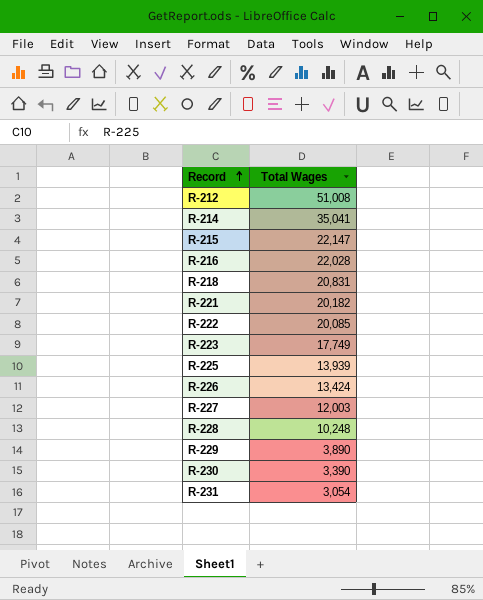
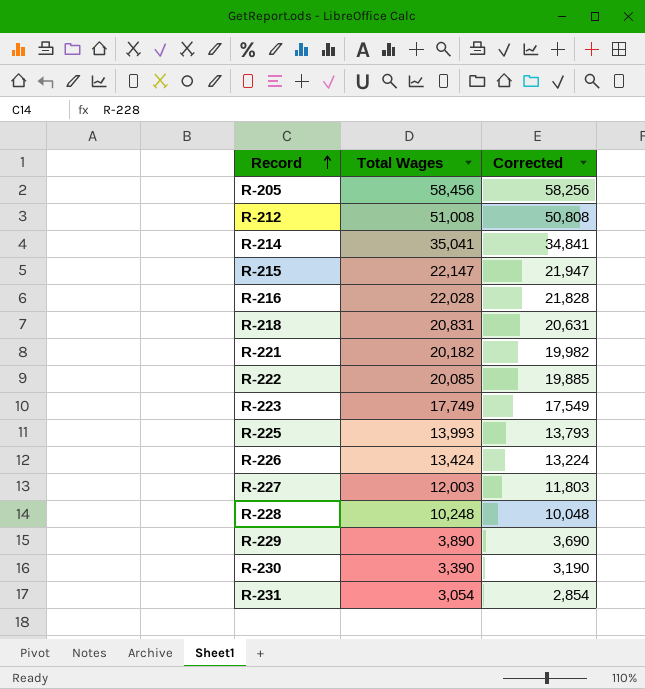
column Corrected | formula: none -> [Total Wages] - 200
row R-205: none -> 58,456 | 58,256
R-225 | Total Wages: 13,939 -> 13,993

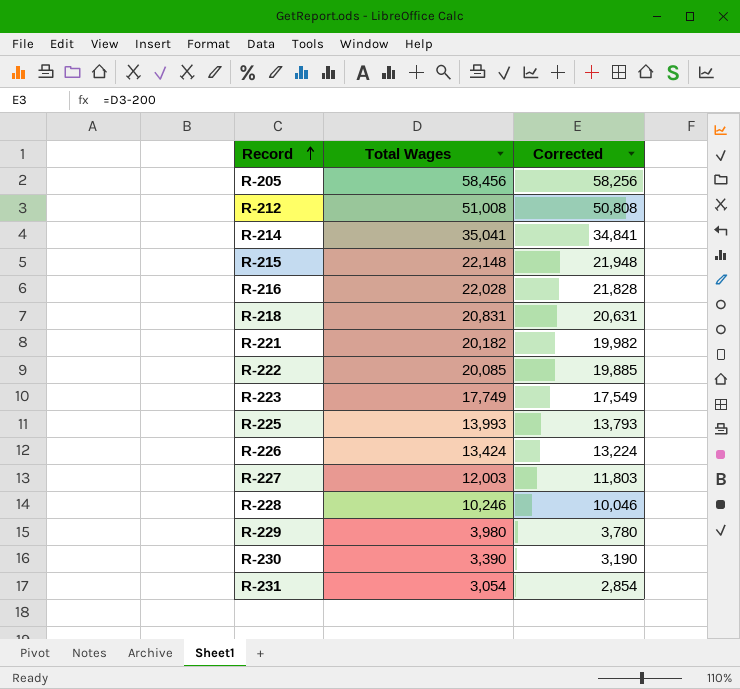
R-215 | Total Wages: 22,147 -> 22,148
R-215 | Corrected: 21,947 -> 21,948
R-228 | Total Wages: 10,248 -> 10,246
R-228 | Corrected: 10,048 -> 10,046
R-229 | Total Wages: 3,890 -> 3,980
R-229 | Corrected: 3,690 -> 3,780

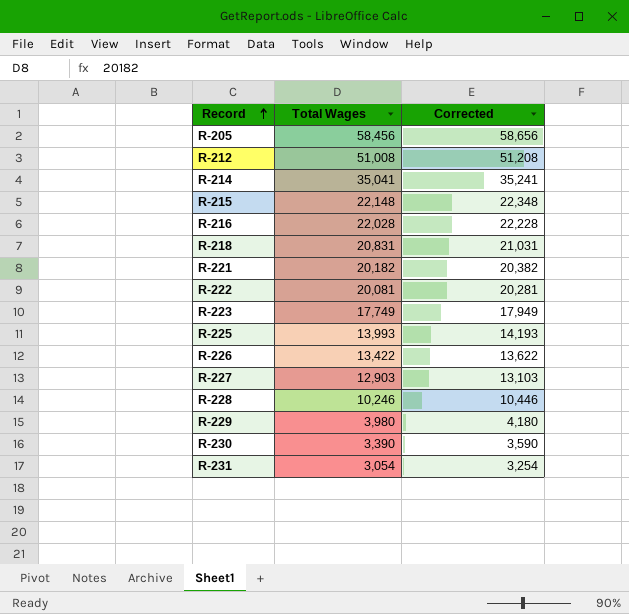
column Corrected | formula: [Total Wages] - 200 -> [Total Wages] + 200
R-222 | Total Wages: 20,085 -> 20,081
R-226 | Total Wages: 13,424 -> 13,422
R-227 | Total Wages: 12,003 -> 12,903

